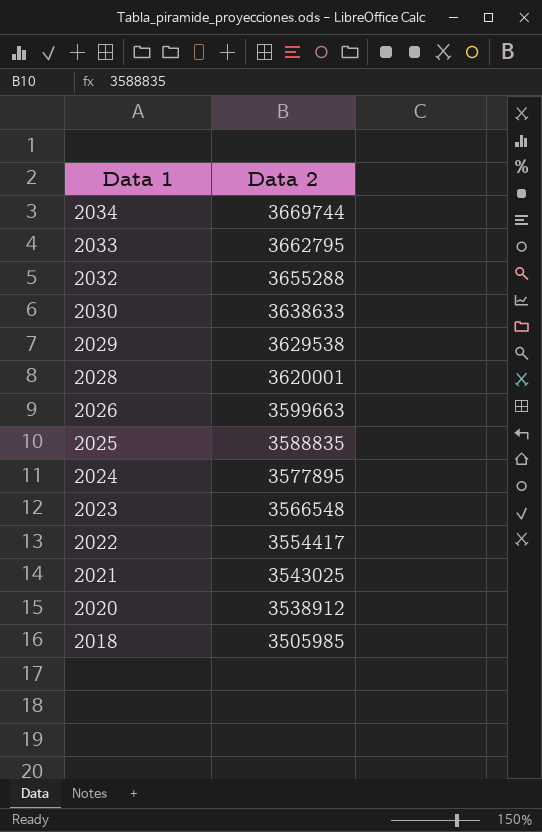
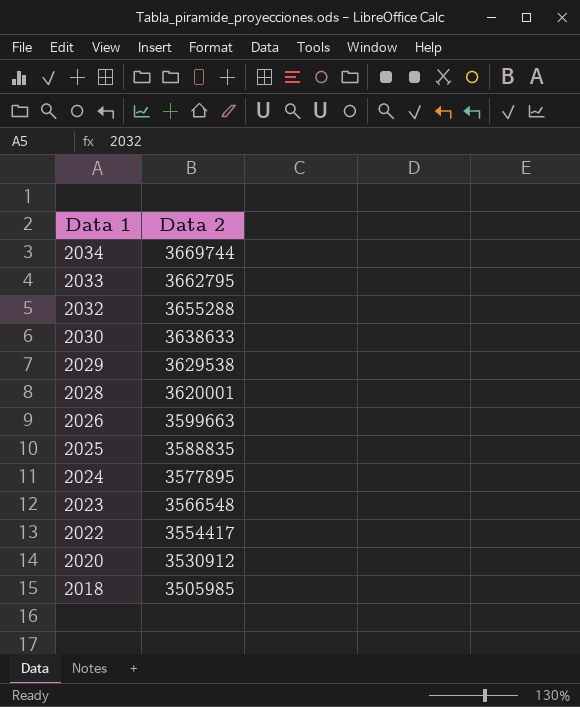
row 2021: 3543025 -> none
2020 | Data 2: 3538912 -> 3530912

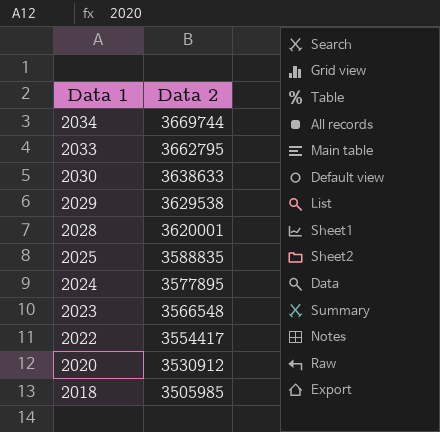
row 2032: 3655288 -> none
row 2026: 3599663 -> none

